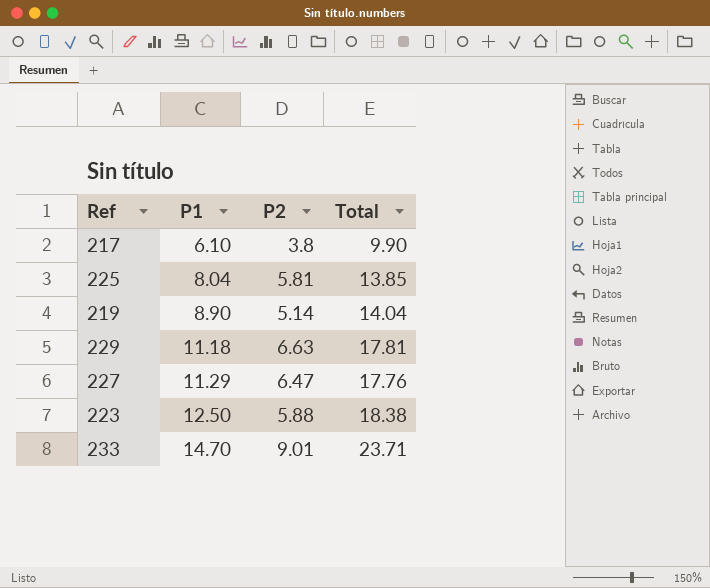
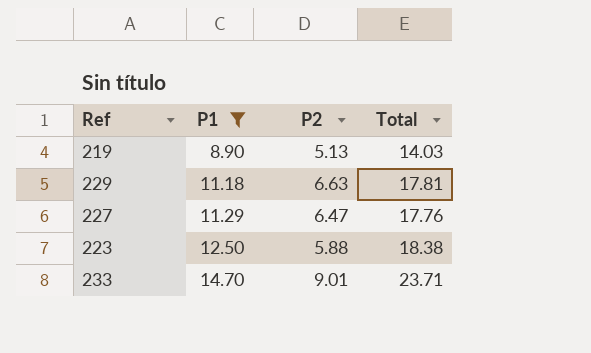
filter: none -> P1 >= 8.90
219 | P2: 5.14 -> 5.13
219 | Total: 14.04 -> 14.03

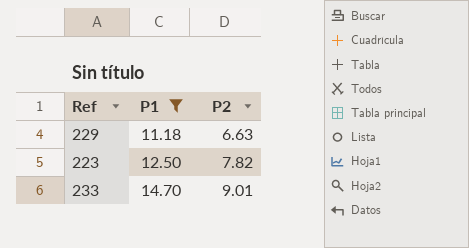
column Total | formula: [P1] + [P2] -> none
row 219: 8.90 | 5.13 | 14.03 -> none
row 227: 11.29 | 6.47 | 17.76 -> none
223 | P2: 5.88 -> 7.82

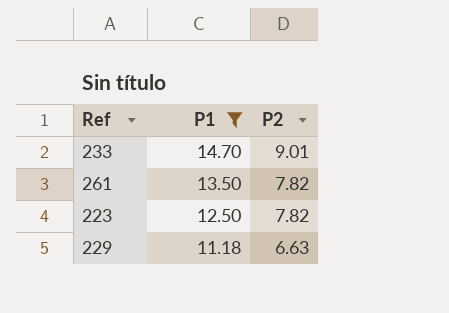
row order: P1 ascending -> P1 descending
row 261: none -> 13.50 | 7.82

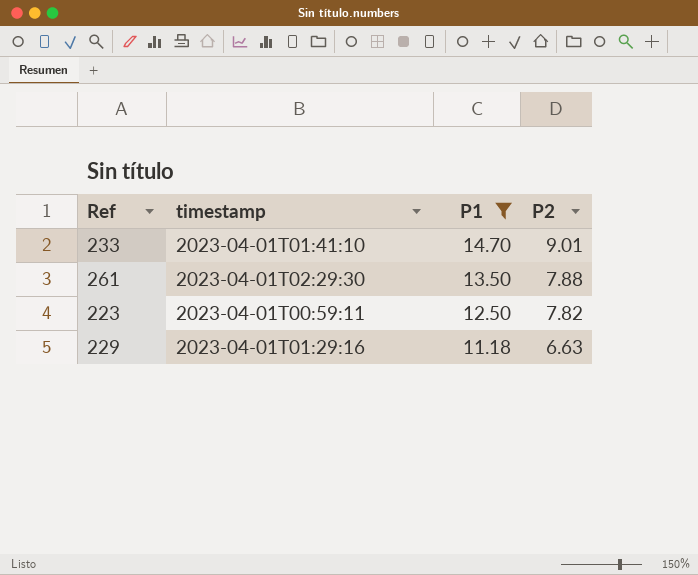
column timestamp | position: none -> 2
261 | P2: 7.82 -> 7.88

